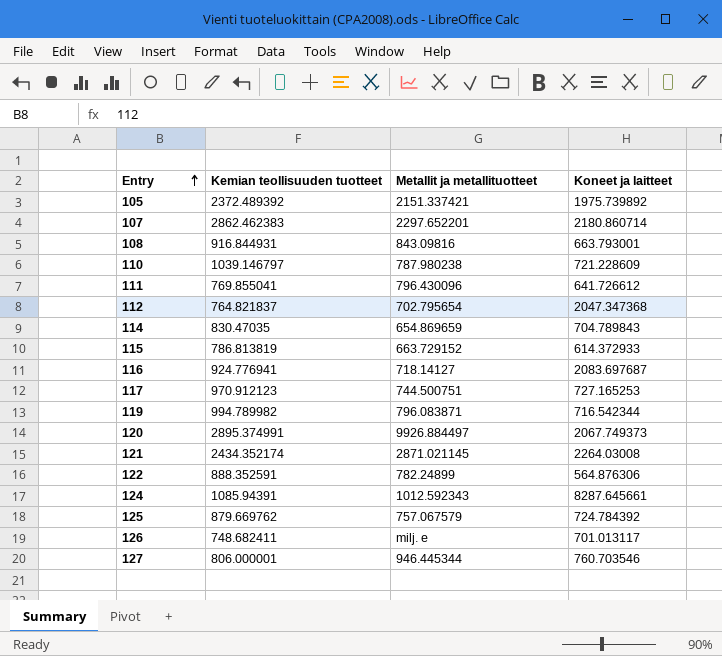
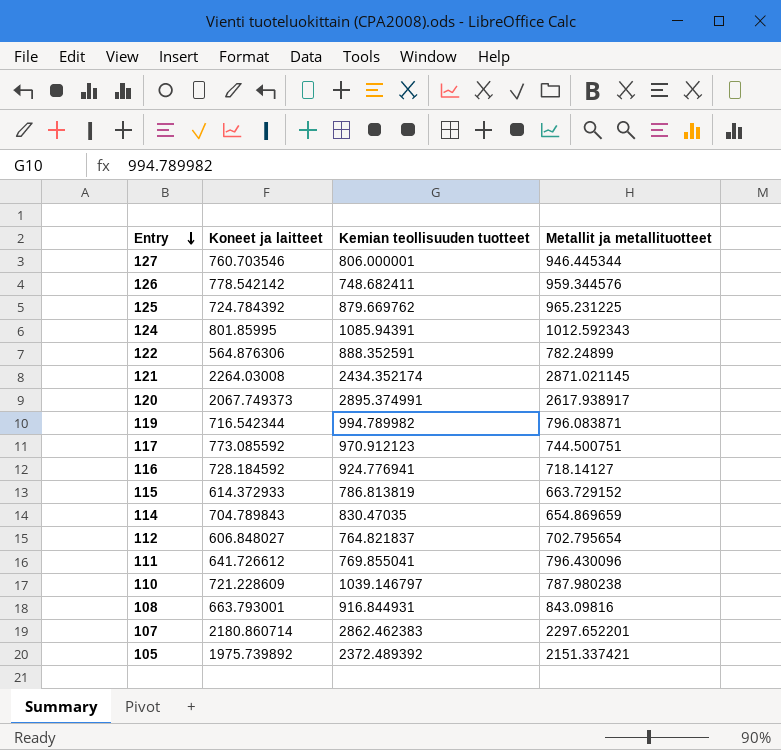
row order: Entry ascending -> Entry descending
column Koneet ja laitteet | position: 4 -> 2
126 | Koneet ja laitteet: 701.013117 -> 778.542142
126 | Metallit ja metallituotteet: milj. e -> 959.344576
125 | Metallit ja metallituotteet: 757.067579 -> 965.231225
124 | Koneet ja laitteet: 8287.645661 -> 801.85995
120 | Metallit ja metallituotteet: 9926.884497 -> 2617.938917
117 | Koneet ja laitteet: 727.165253 -> 773.085592
116 | Koneet ja laitteet: 2083.697687 -> 728.184592
112 | Koneet ja laitteet: 2047.347368 -> 606.848027

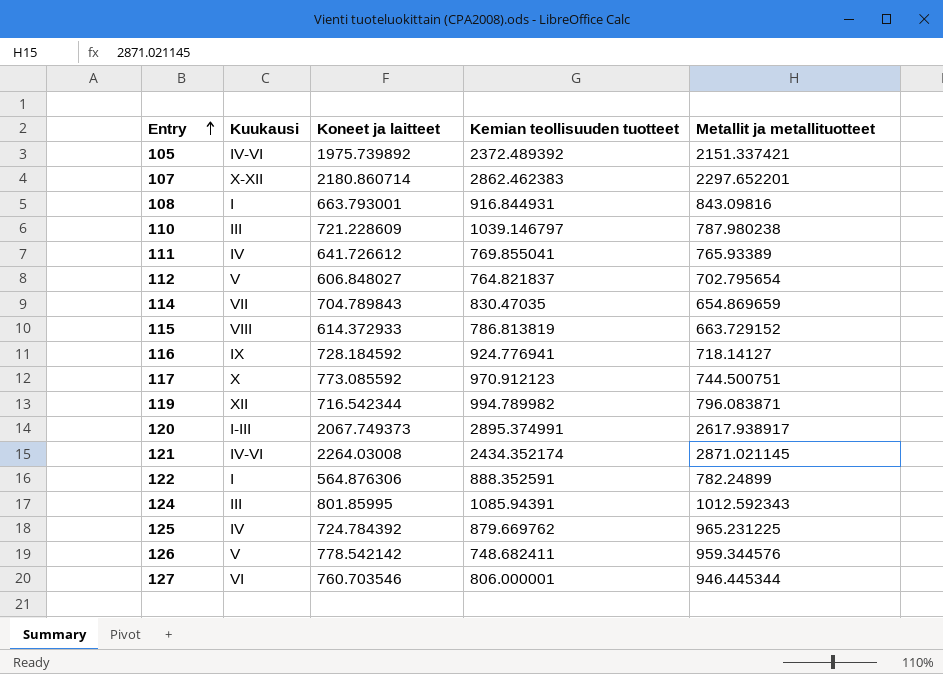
row order: Entry descending -> Entry ascending
column Kuukausi | position: none -> 2
111 | Metallit ja metallituotteet: 796.430096 -> 765.93389

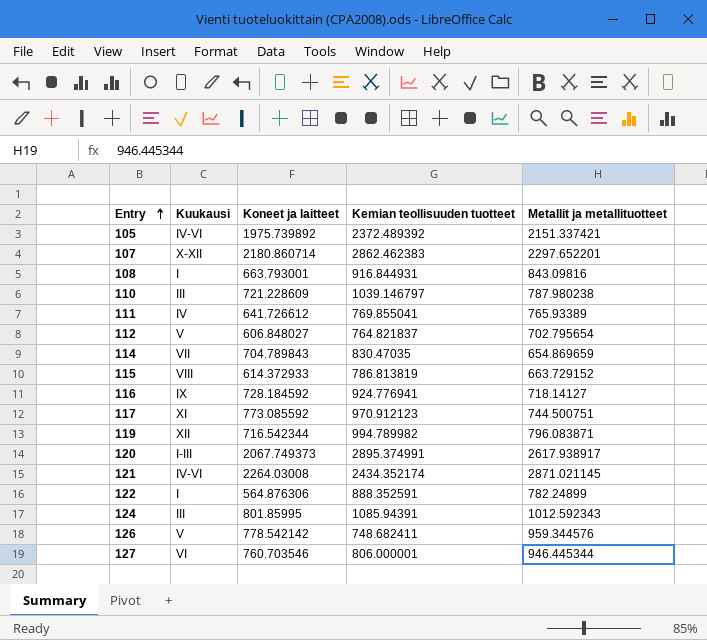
row 125: IV | 724.784392 | 879.669762 | 965.231225 -> none
117 | Kuukausi: X -> XI

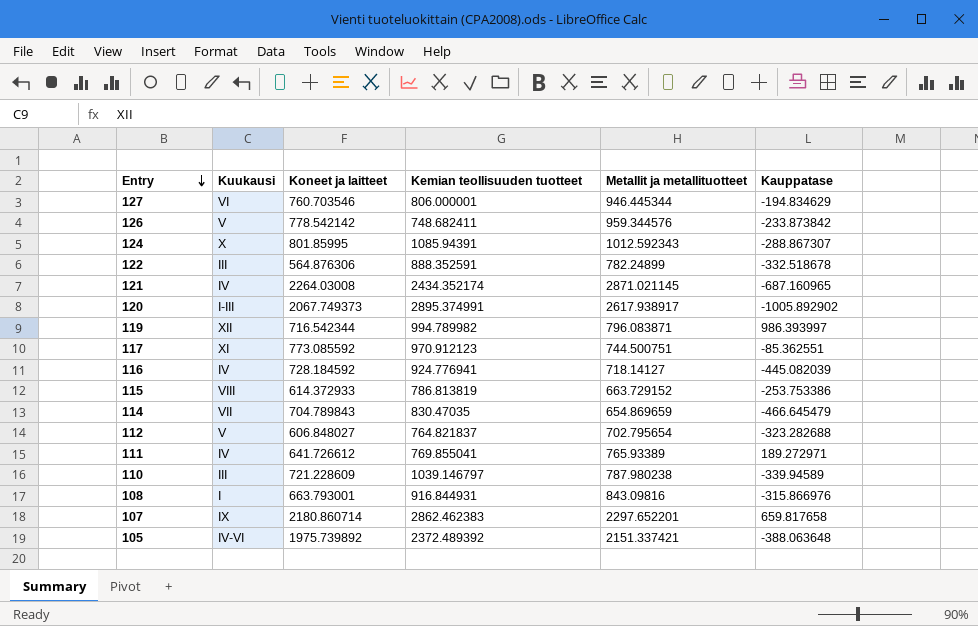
row order: Entry ascending -> Entry descending
column Kauppatase | position: none -> 6
124 | Kuukausi: III -> X
122 | Kuukausi: I -> III
121 | Kuukausi: IV-VI -> IV
116 | Kuukausi: IX -> IV
107 | Kuukausi: X-XII -> IX

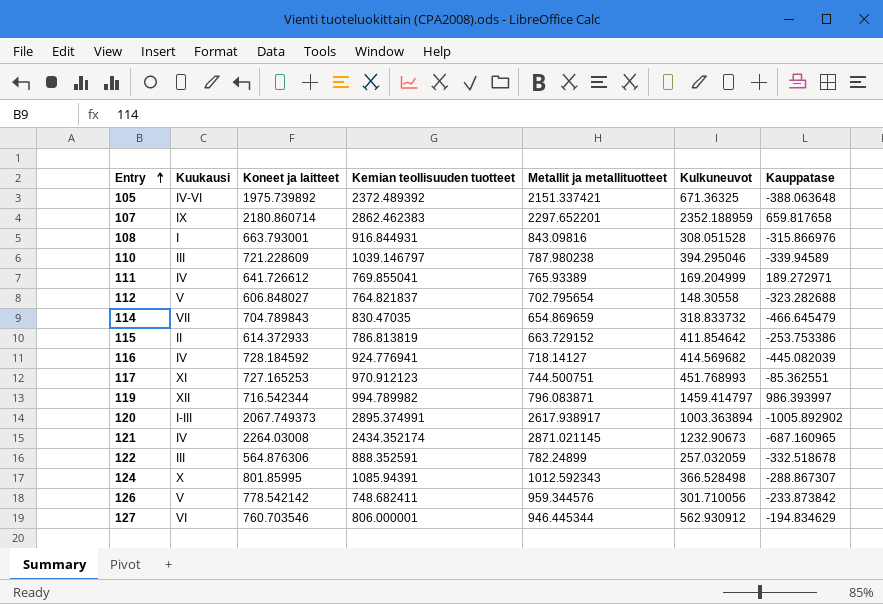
row order: Entry descending -> Entry ascending
column Kulkuneuvot | position: none -> 6
115 | Kuukausi: VIII -> II
117 | Koneet ja laitteet: 773.085592 -> 727.165253

